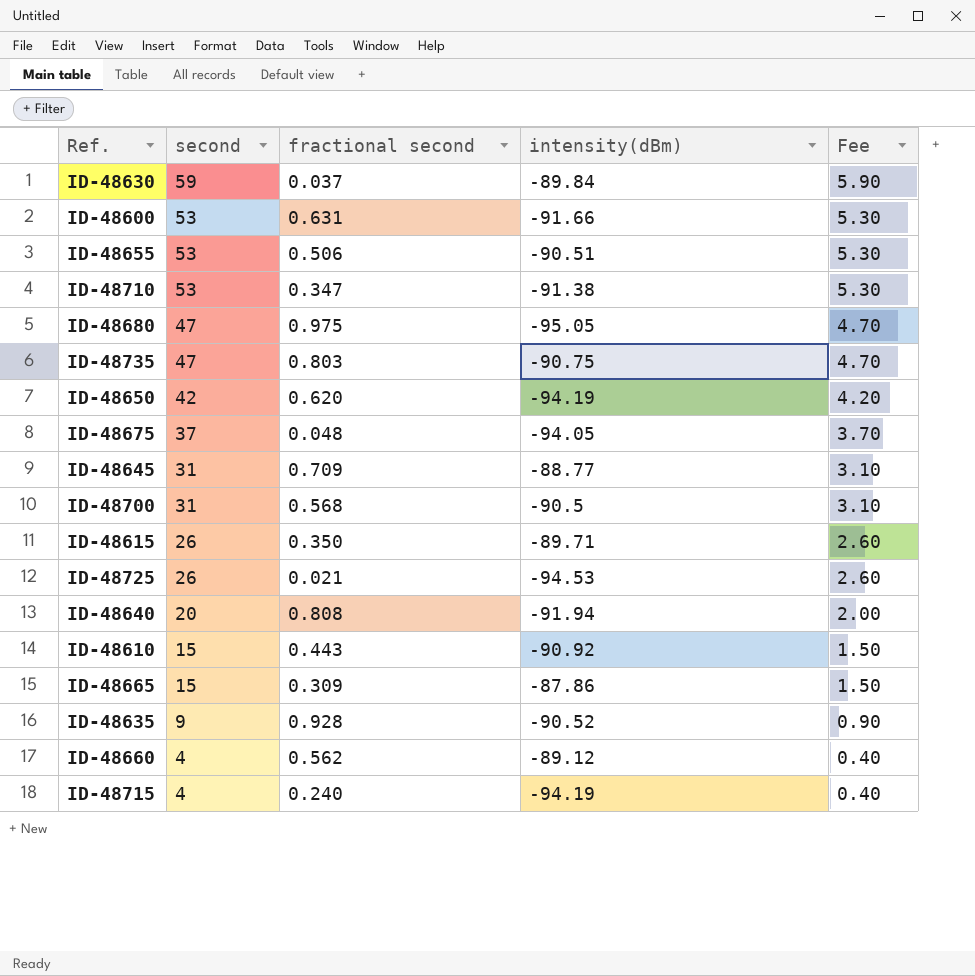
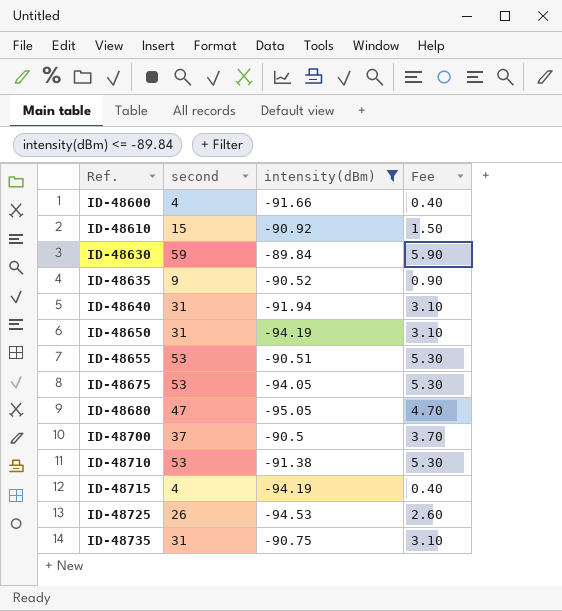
filter: none -> intensity(dBm) <= -89.84
row order: second descending -> Ref. ascending
column fractional second | position: 3 -> none
ID-48600 | second: 53 -> 4
ID-48600 | Fee: 5.30 -> 0.40
ID-48640 | second: 20 -> 31
ID-48640 | Fee: 2.00 -> 3.10
ID-48650 | second: 42 -> 31
ID-48650 | Fee: 4.20 -> 3.10
ID-48675 | second: 37 -> 53
ID-48675 | Fee: 3.70 -> 5.30
ID-48700 | second: 31 -> 37
ID-48700 | Fee: 3.10 -> 3.70
ID-48735 | second: 47 -> 31
ID-48735 | Fee: 4.70 -> 3.10

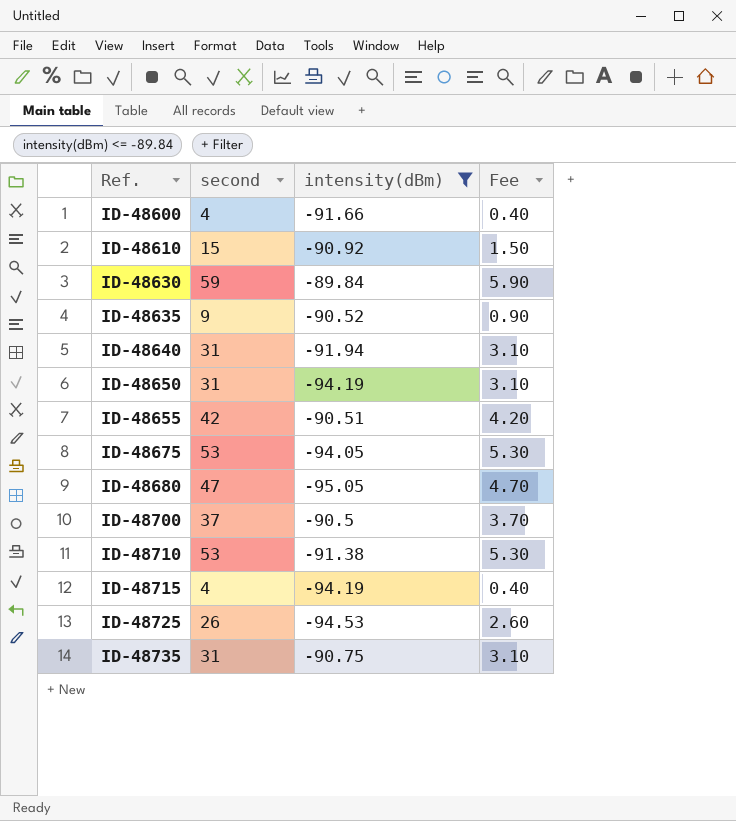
ID-48655 | second: 53 -> 42
ID-48655 | Fee: 5.30 -> 4.20

